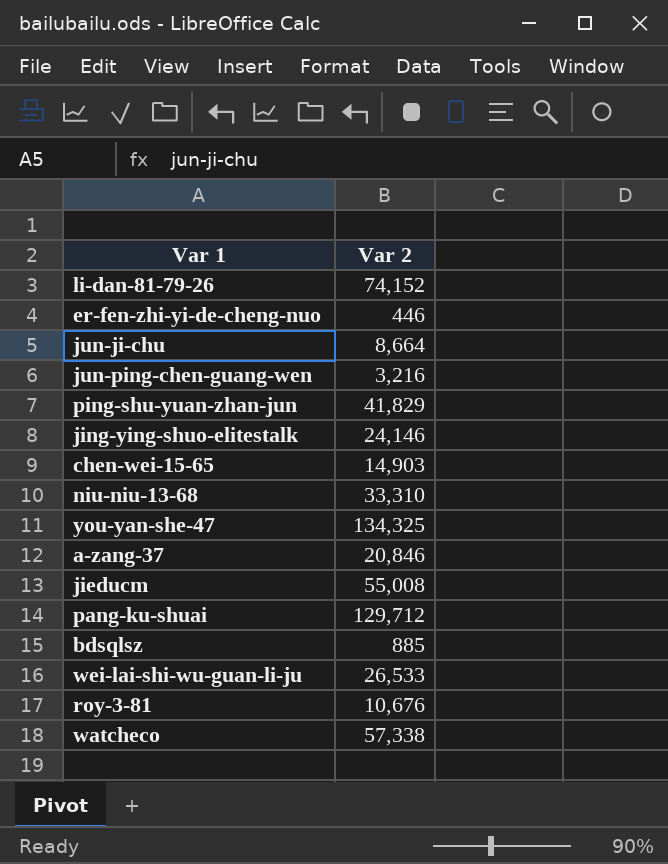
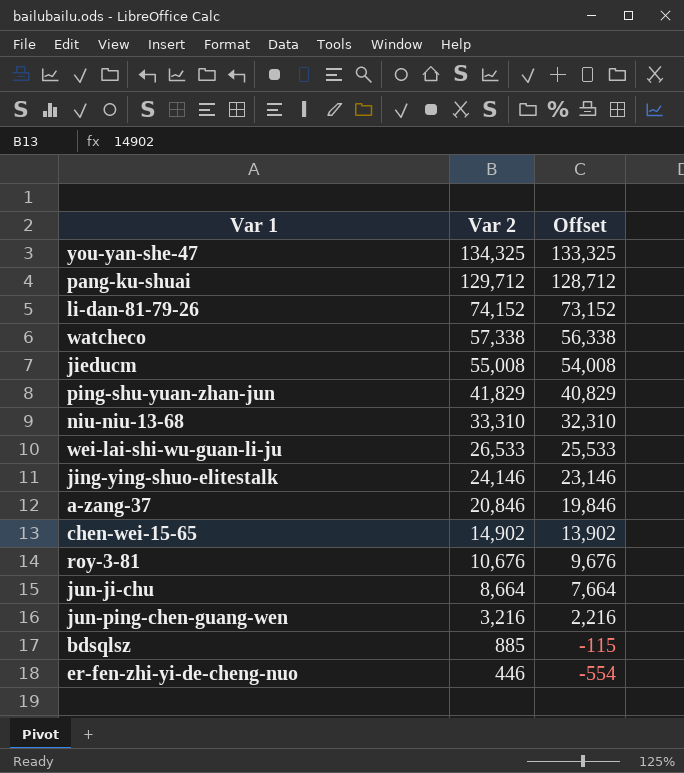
row order: none -> Var 2 descending
column Offset | formula: none -> [Var 2] - 1000
chen-wei-15-65 | Var 2: 14,903 -> 14,902

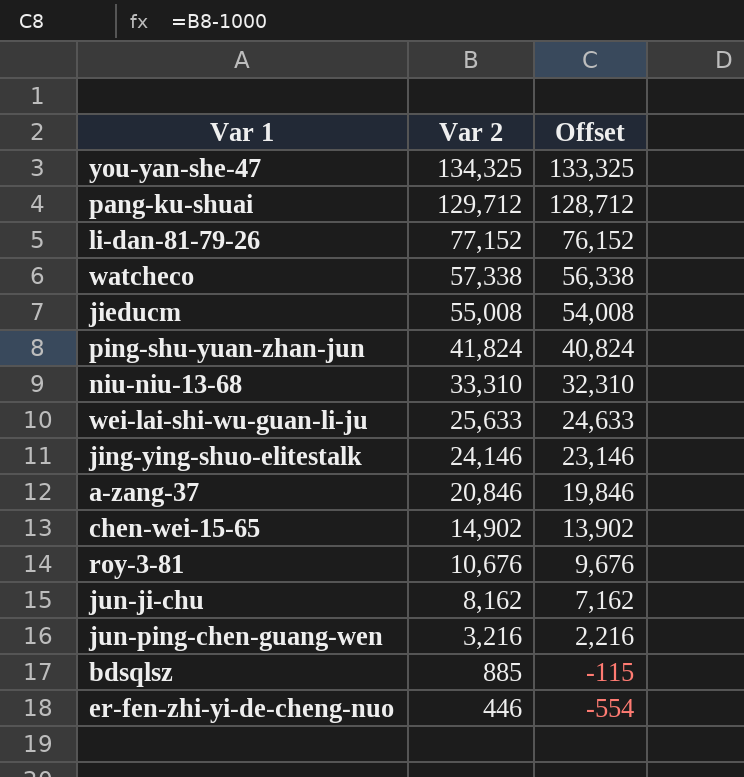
li-dan-81-79-26 | Var 2: 74,152 -> 77,152
li-dan-81-79-26 | Offset: 73,152 -> 76,152
ping-shu-yuan-zhan-jun | Var 2: 41,829 -> 41,824
ping-shu-yuan-zhan-jun | Offset: 40,829 -> 40,824
wei-lai-shi-wu-guan-li-ju | Var 2: 26,533 -> 25,633
wei-lai-shi-wu-guan-li-ju | Offset: 25,533 -> 24,633
jun-ji-chu | Var 2: 8,664 -> 8,162
jun-ji-chu | Offset: 7,664 -> 7,162

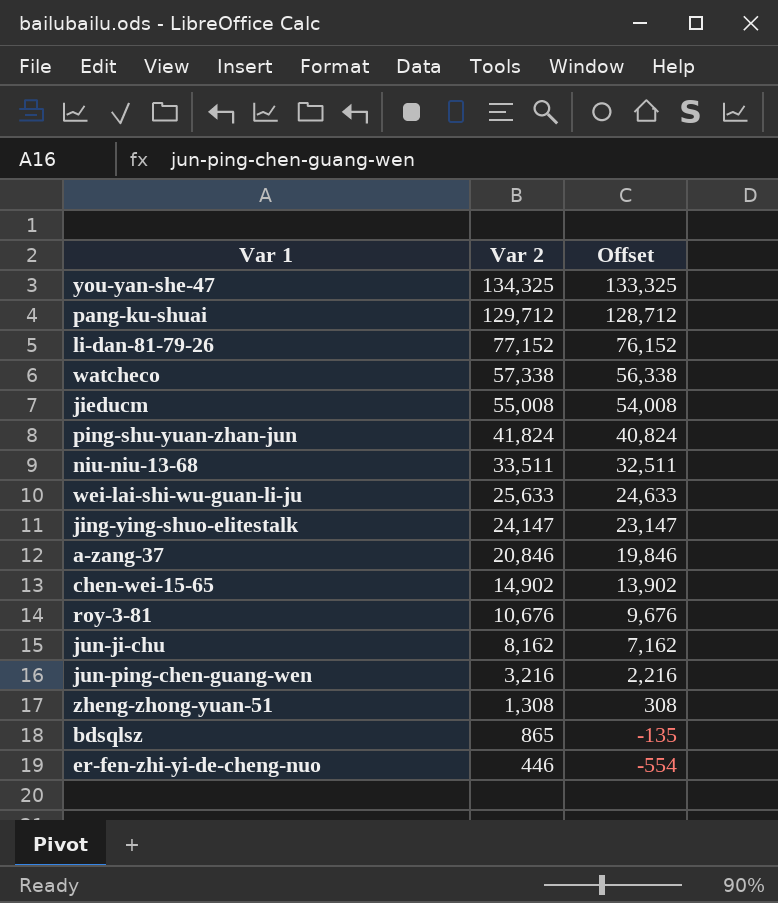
niu-niu-13-68 | Var 2: 33,310 -> 33,511
niu-niu-13-68 | Offset: 32,310 -> 32,511
jing-ying-shuo-elitestalk | Var 2: 24,146 -> 24,147
jing-ying-shuo-elitestalk | Offset: 23,146 -> 23,147
row zheng-zhong-yuan-51: none -> 1,308 | 308
bdsqlsz | Var 2: 885 -> 865
bdsqlsz | Offset: -115 -> -135

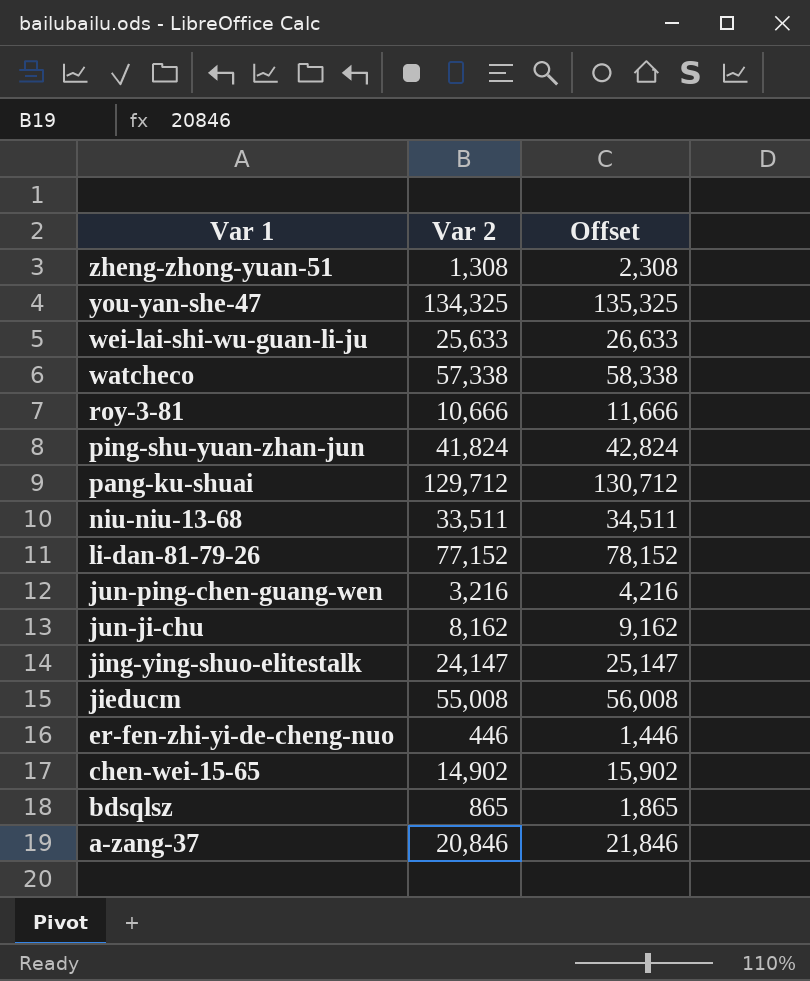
row order: Var 2 descending -> Var 1 descending
column Offset | formula: [Var 2] - 1000 -> [Var 2] + 1000
roy-3-81 | Var 2: 10,676 -> 10,666

